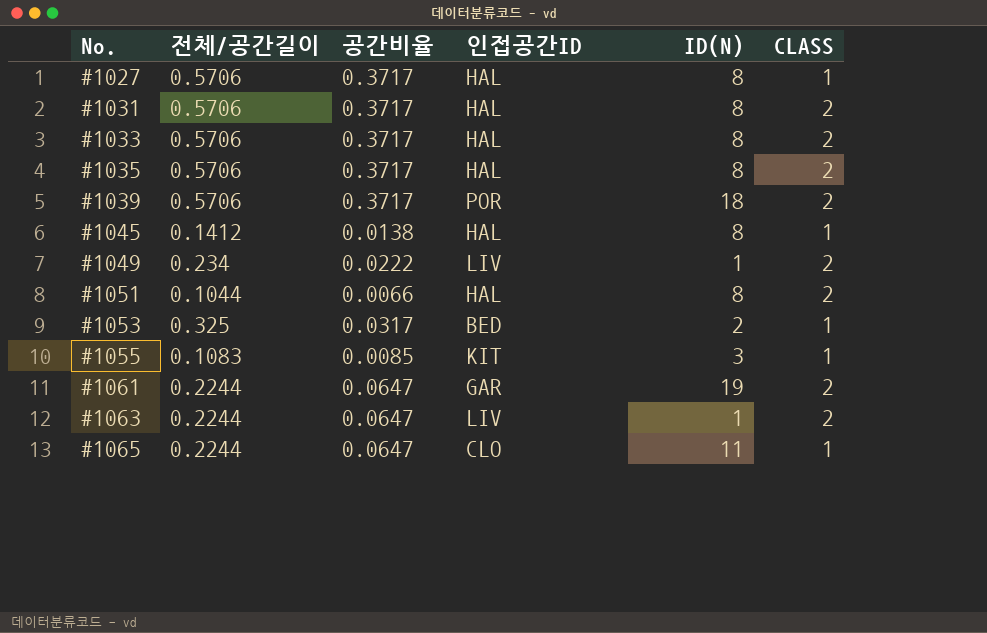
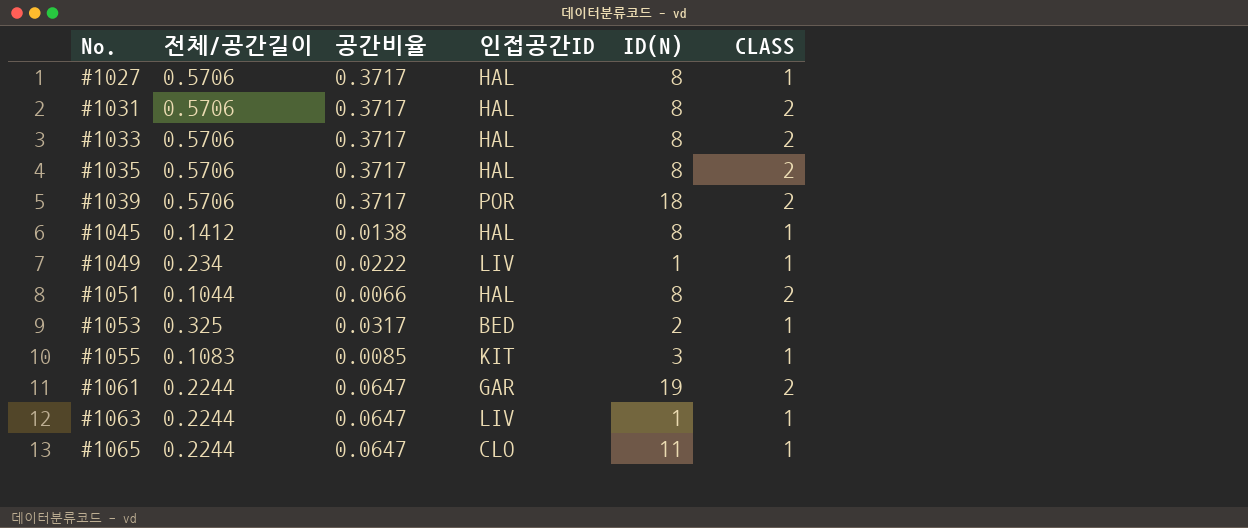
#1049 | CLASS: 2 -> 1
#1063 | CLASS: 2 -> 1

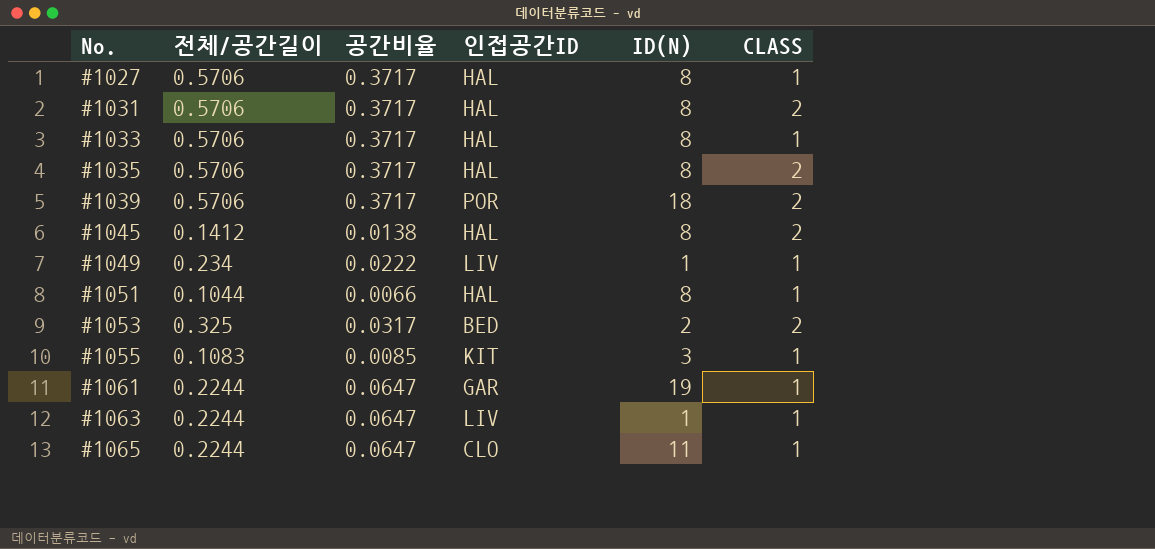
#1033 | CLASS: 2 -> 1
#1045 | CLASS: 1 -> 2
#1051 | CLASS: 2 -> 1
#1053 | CLASS: 1 -> 2
#1061 | CLASS: 2 -> 1

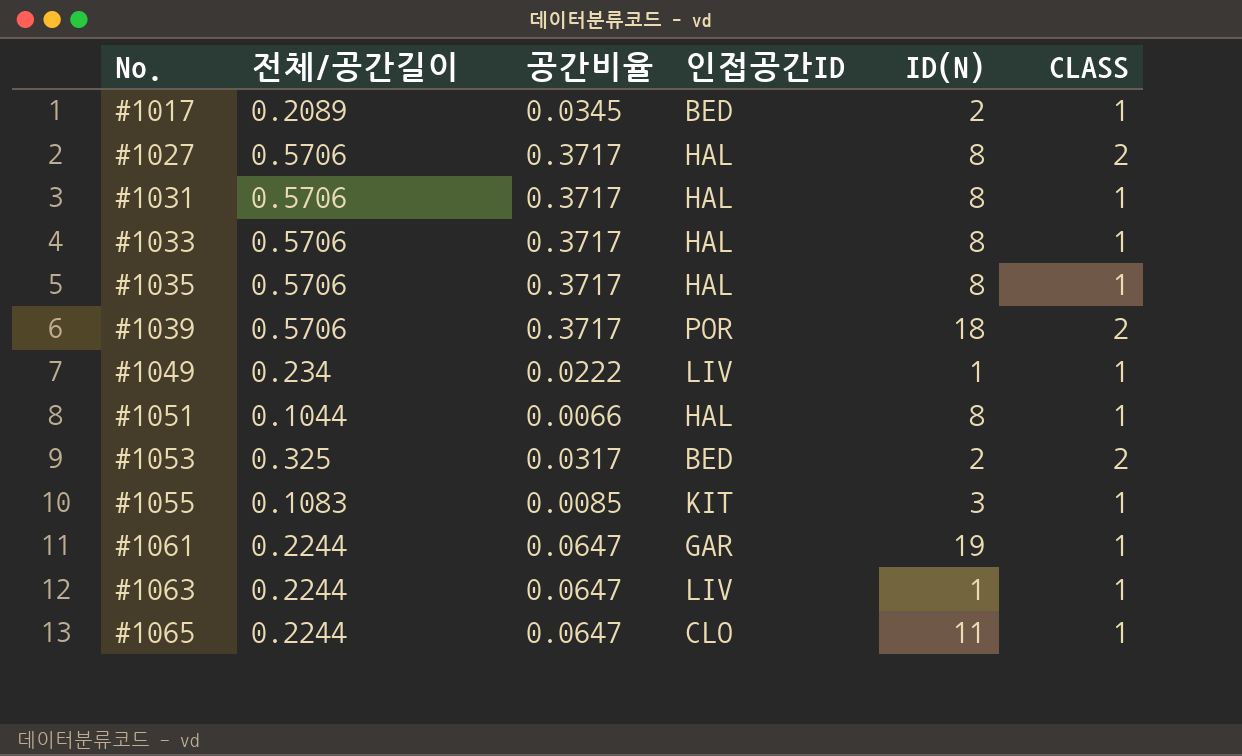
row #1045: 0.1412 | 0.0138 | HAL | 8 | 2 -> none
row #1017: none -> 0.2089 | 0.0345 | BED | 2 | 1
#1027 | CLASS: 1 -> 2
#1031 | CLASS: 2 -> 1
#1035 | CLASS: 2 -> 1

